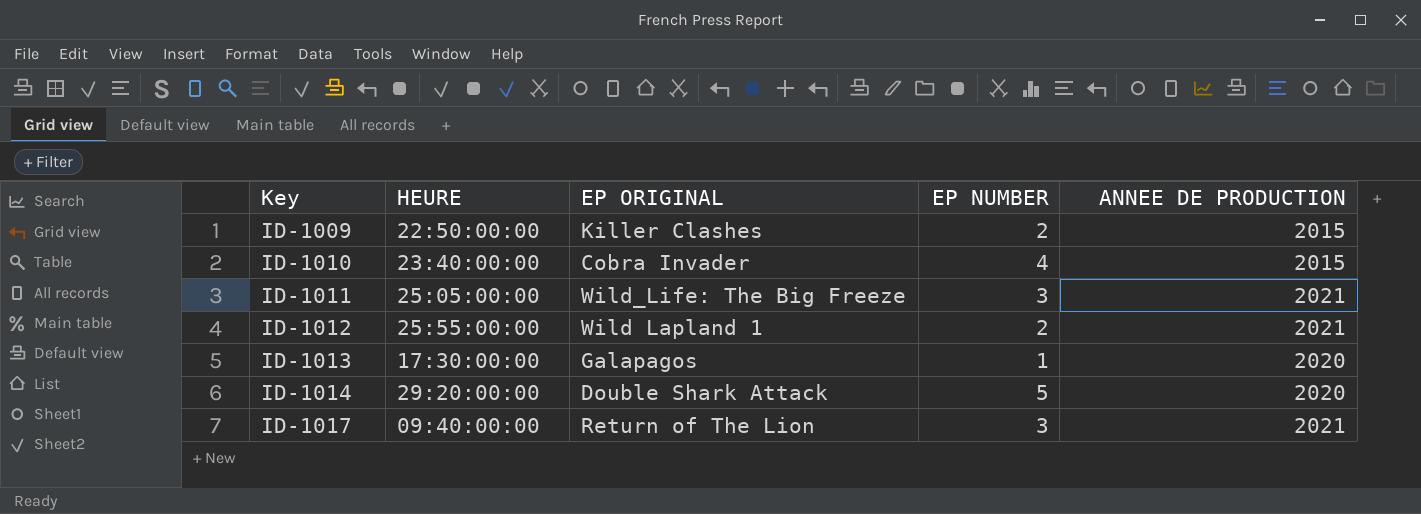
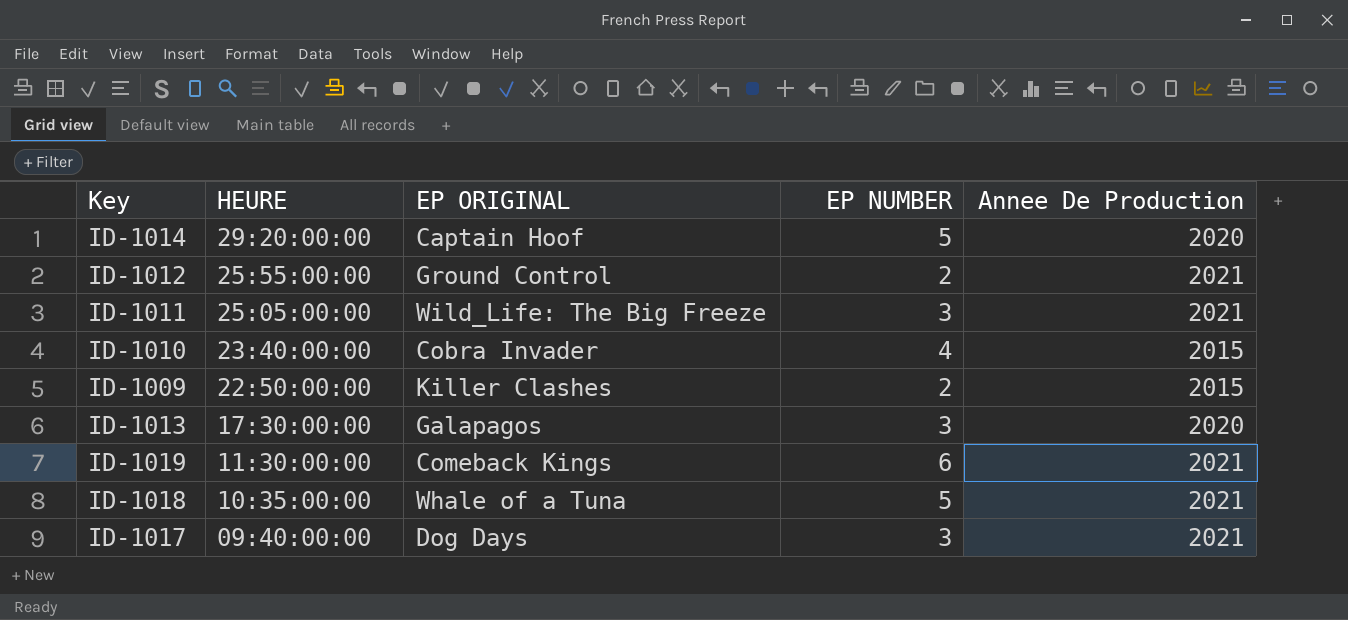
row order: Key ascending -> HEURE descending
column name: ANNEE DE PRODUCTION -> Annee De Production
ID-1014 | EP ORIGINAL: Double Shark Attack -> Captain Hoof
ID-1012 | EP ORIGINAL: Wild Lapland 1 -> Ground Control
ID-1013 | EP NUMBER: 1 -> 3
row ID-1019: none -> 11:30:00:00 | Comeback Kings | 6 | 2021
row ID-1018: none -> 10:35:00:00 | Whale of a Tuna | 5 | 2021
ID-1017 | EP ORIGINAL: Return of The Lion -> Dog Days

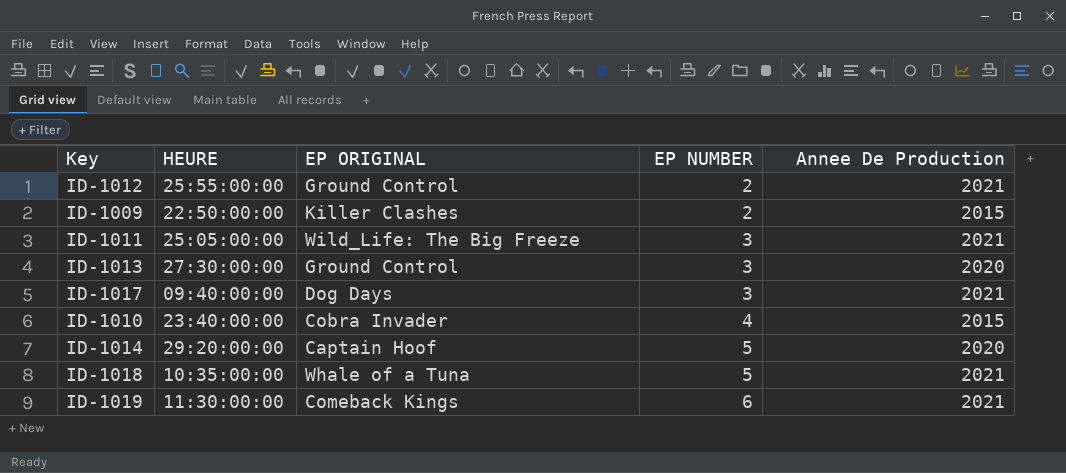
row order: HEURE descending -> EP NUMBER ascending
ID-1013 | HEURE: 17:30:00:00 -> 27:30:00:00
ID-1013 | EP ORIGINAL: Galapagos -> Ground Control

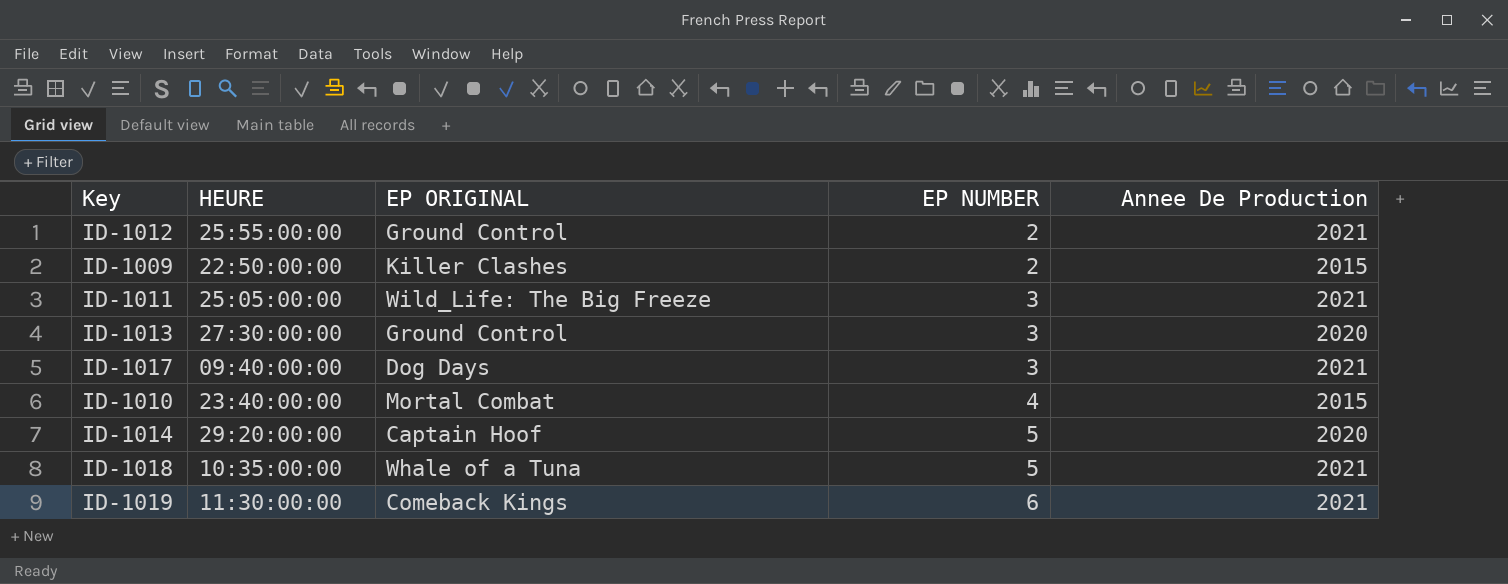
ID-1010 | EP ORIGINAL: Cobra Invader -> Mortal Combat

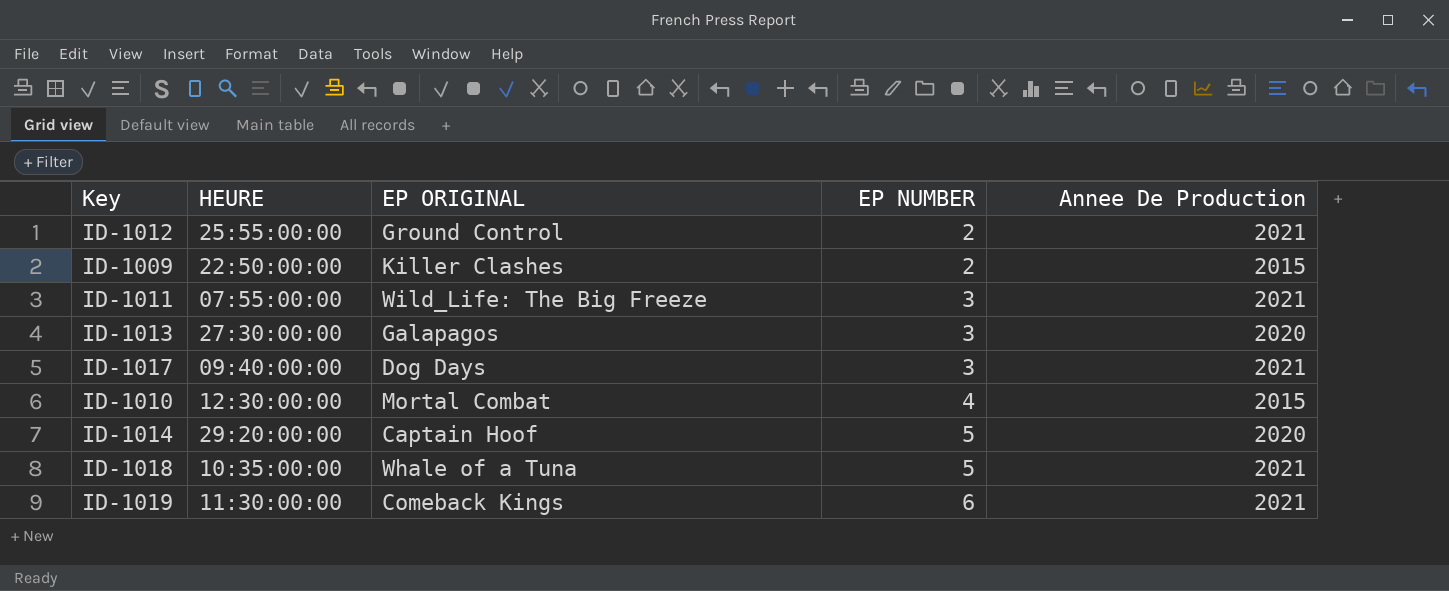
ID-1011 | HEURE: 25:05:00:00 -> 07:55:00:00
ID-1013 | EP ORIGINAL: Ground Control -> Galapagos
ID-1010 | HEURE: 23:40:00:00 -> 12:30:00:00

